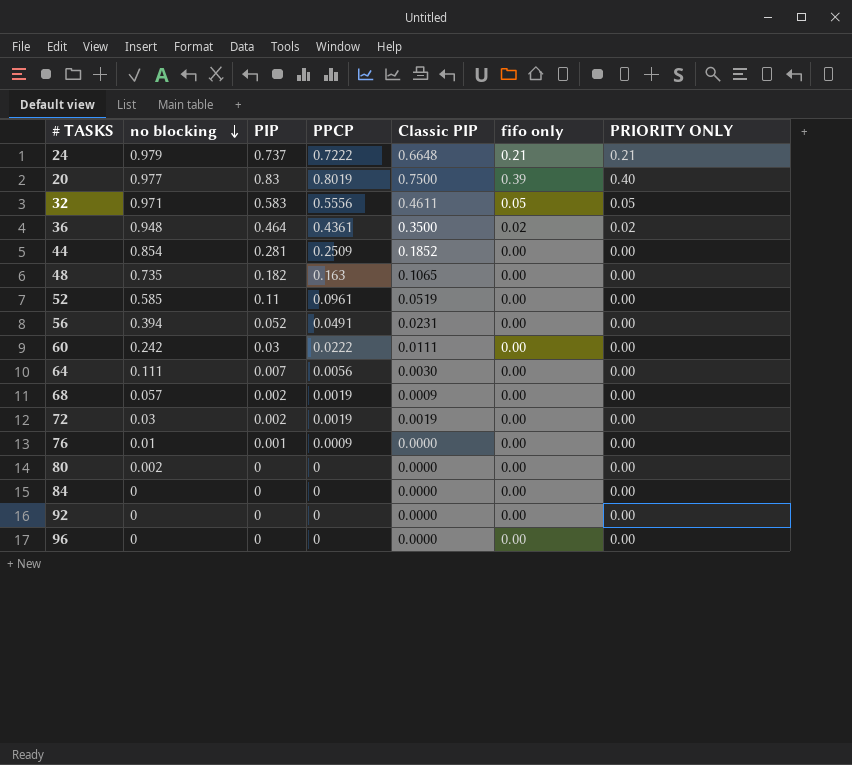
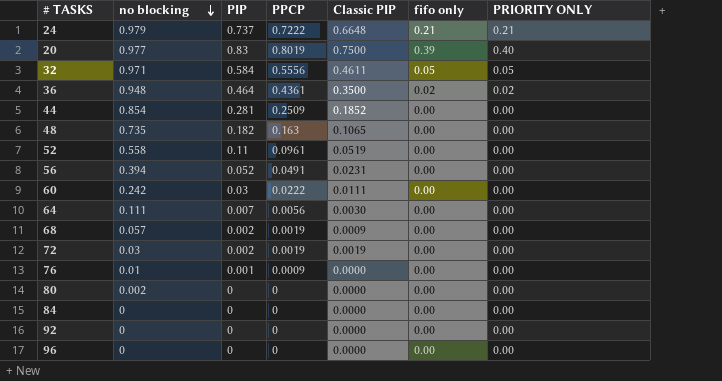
32 | PIP: 0.583 -> 0.584
52 | no blocking: 0.585 -> 0.558

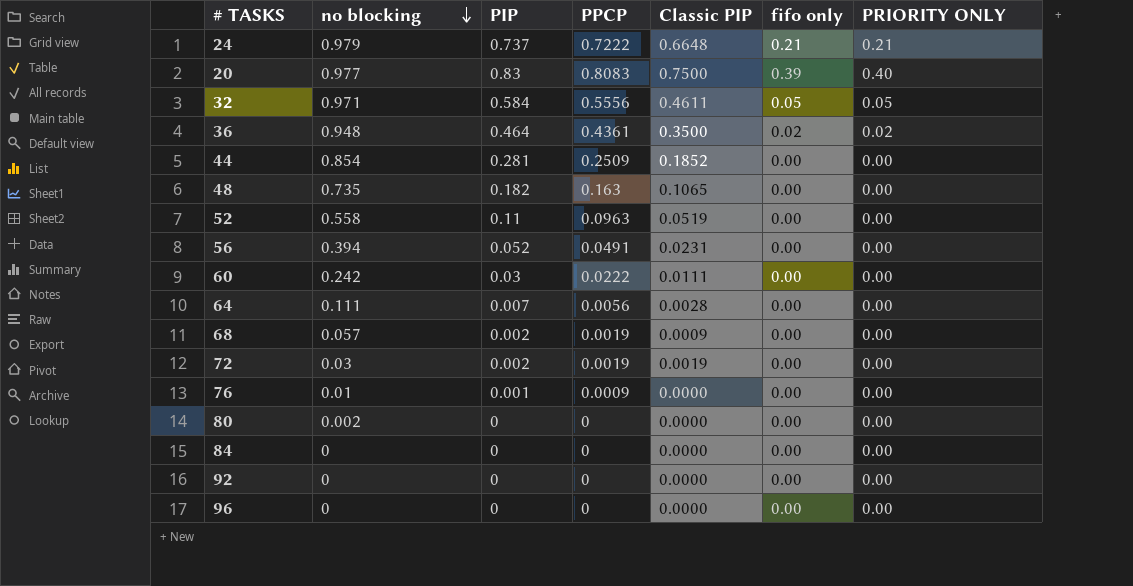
20 | PPCP: 0.8019 -> 0.8083
52 | PPCP: 0.0961 -> 0.0963
64 | Classic PIP: 0.0030 -> 0.0028

